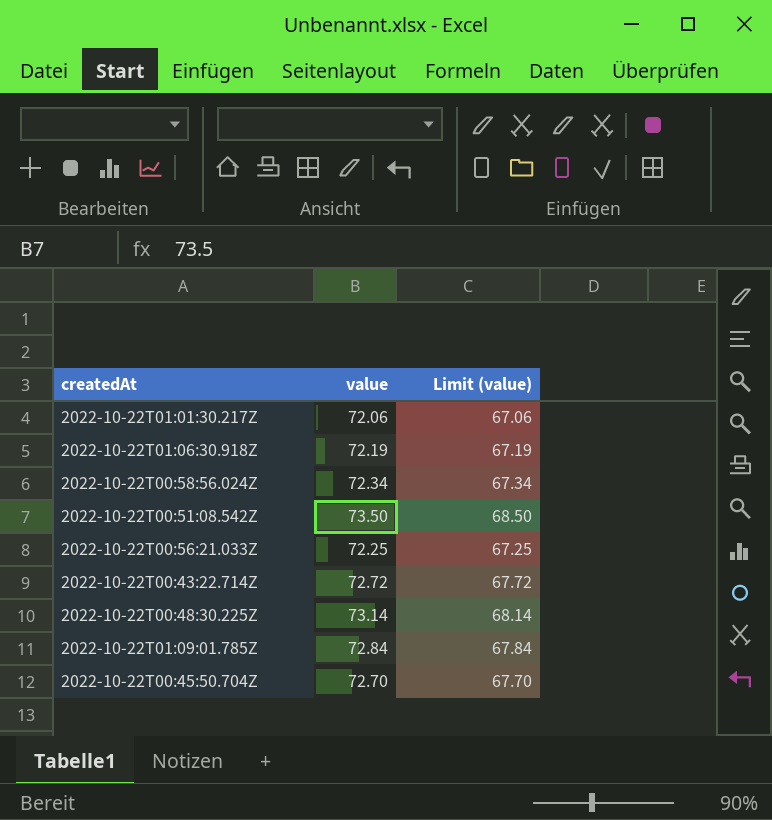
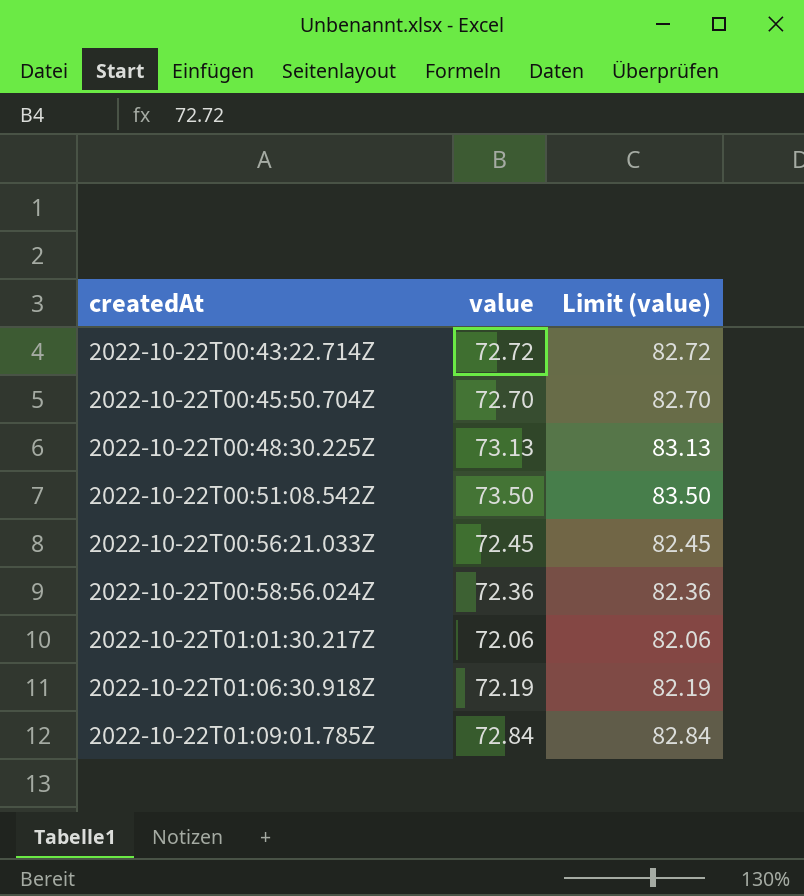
row order: none -> createdAt ascending
column Limit (value) | formula: [value] - 5 -> [value] + 10
2022-10-22T00:48:30.225Z | value: 73.14 -> 73.13
2022-10-22T00:56:21.033Z | value: 72.25 -> 72.45
2022-10-22T00:58:56.024Z | value: 72.34 -> 72.36

